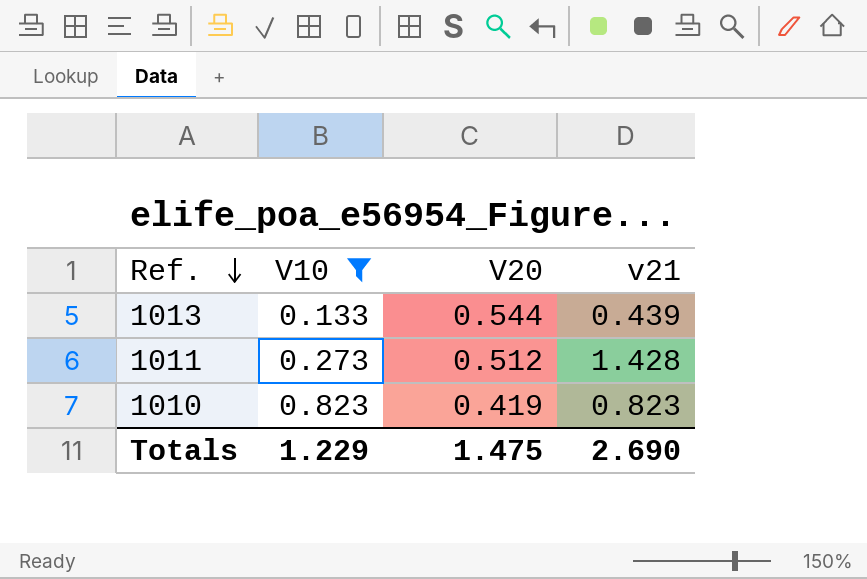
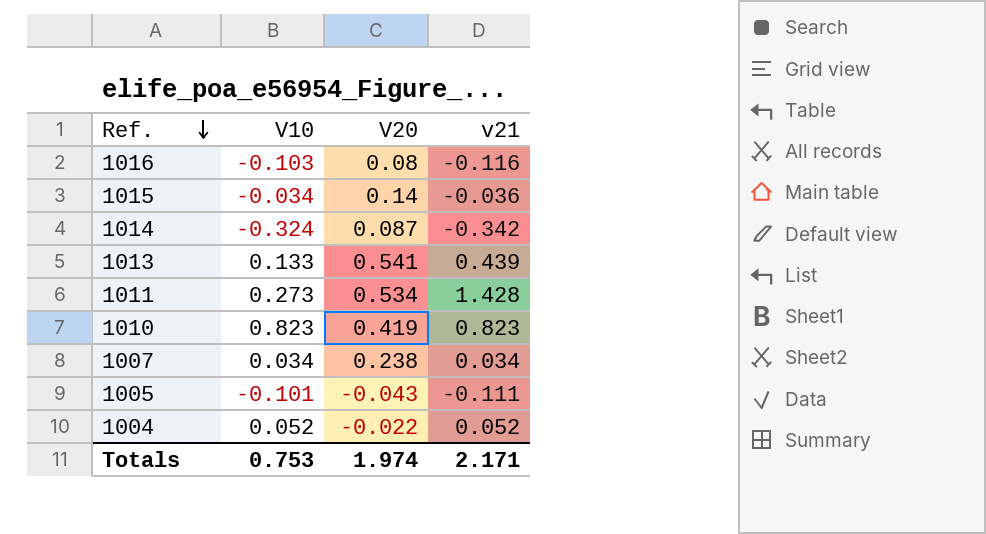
filter: V10 >= 0.133 -> none
1013 | V20: 0.544 -> 0.541
1011 | V20: 0.512 -> 0.534
Totals | V10: 1.229 -> 0.753
Totals | V20: 1.475 -> 1.974
Totals | v21: 2.690 -> 2.171

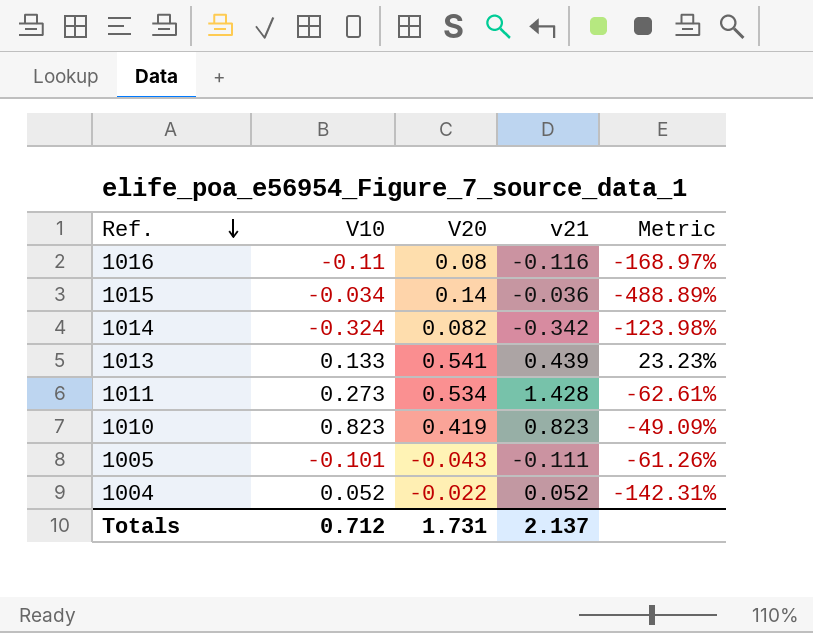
column Metric | formula: none -> ([V20] - [v21]) / [v21]
row 1007: 0.034 | 0.238 | 0.034 -> none
1016 | V10: -0.103 -> -0.11
1014 | V20: 0.087 -> 0.082
Totals | V10: 0.753 -> 0.712
Totals | V20: 1.974 -> 1.731
Totals | v21: 2.171 -> 2.137

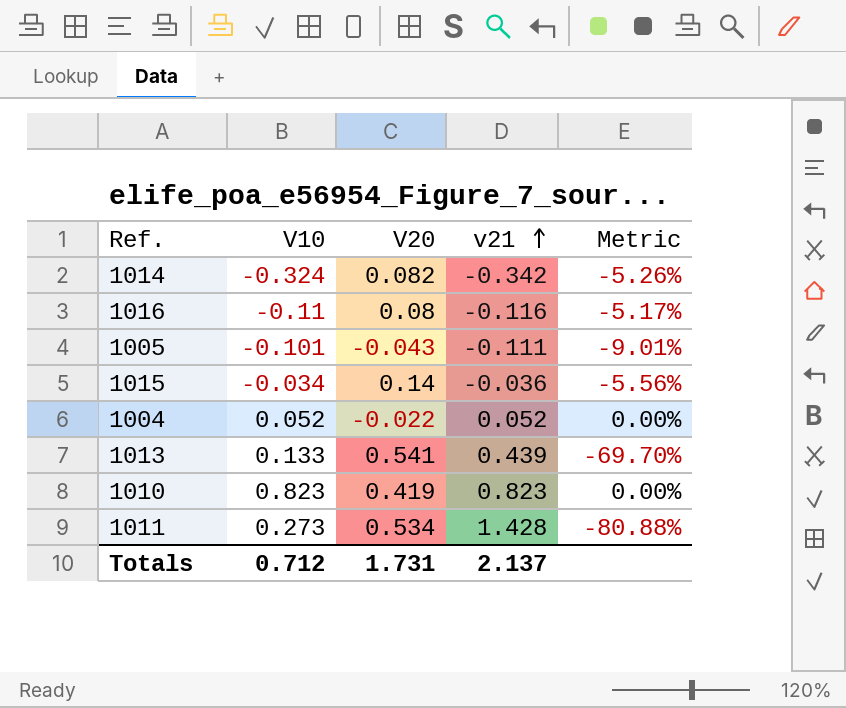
row order: Ref. descending -> v21 ascending
column Metric | formula: ([V20] - [v21]) / [v21] -> ([V10] - [v21]) / [v21]

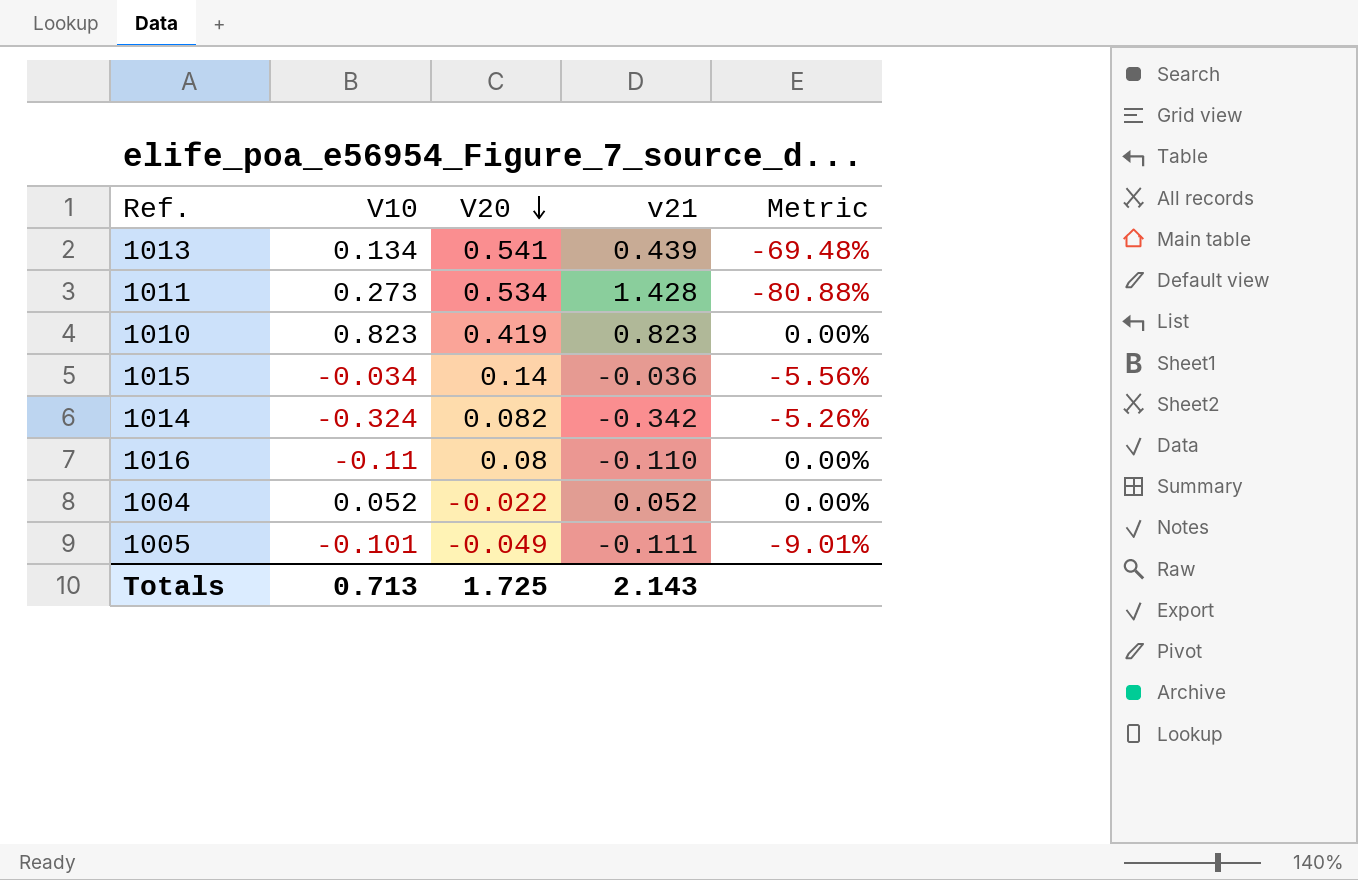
row order: v21 ascending -> V20 descending
1013 | V10: 0.133 -> 0.134
1013 | Metric: -69.70% -> -69.48%
1016 | v21: -0.116 -> -0.110
1016 | Metric: -5.17% -> 0.00%
1005 | V20: -0.043 -> -0.049
Totals | V10: 0.712 -> 0.713
Totals | V20: 1.731 -> 1.725
Totals | v21: 2.137 -> 2.143

